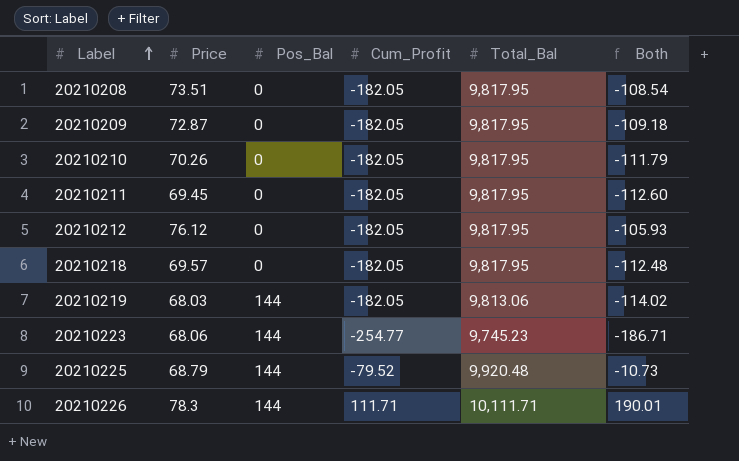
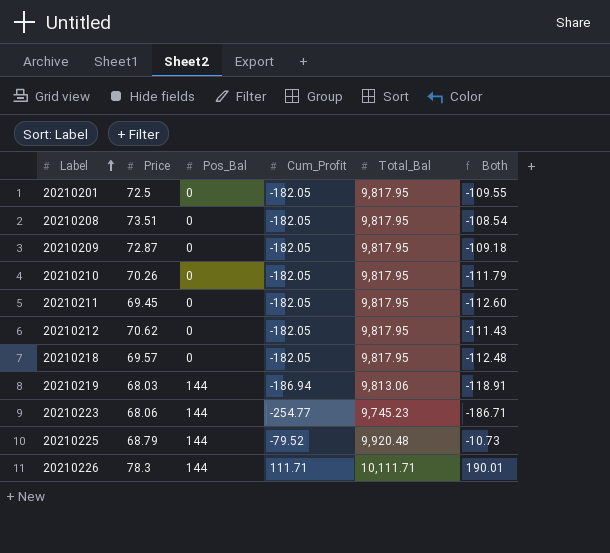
row 20210201: none -> 72.5 | 0 | -182.05 | 9,817.95 | -109.55
20210212 | Price: 76.12 -> 70.62
20210212 | Both: -105.93 -> -111.43
20210219 | Cum_Profit: -182.05 -> -186.94
20210219 | Both: -114.02 -> -118.91

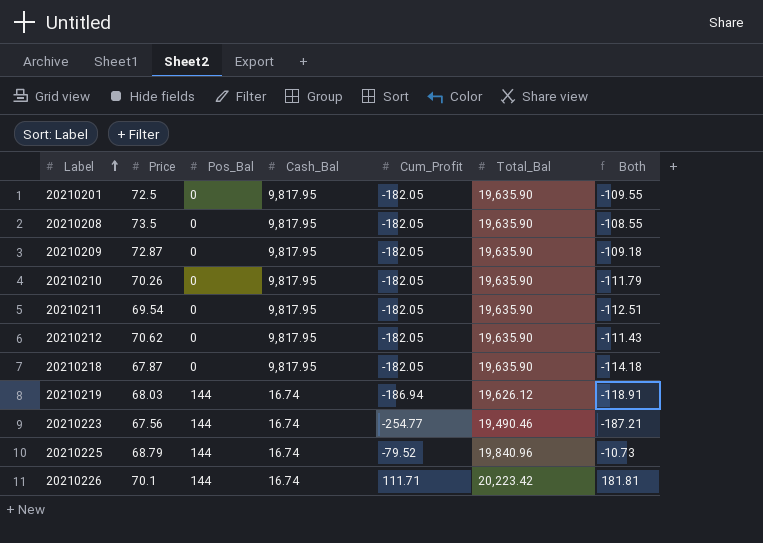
column Cash_Bal | position: none -> 4
20210201 | Total_Bal: 9,817.95 -> 19,635.90
20210208 | Price: 73.51 -> 73.5
20210208 | Total_Bal: 9,817.95 -> 19,635.90
20210208 | Both: -108.54 -> -108.55
20210209 | Total_Bal: 9,817.95 -> 19,635.90
20210210 | Total_Bal: 9,817.95 -> 19,635.90
20210211 | Price: 69.45 -> 69.54
20210211 | Total_Bal: 9,817.95 -> 19,635.90
20210211 | Both: -112.60 -> -112.51
20210212 | Total_Bal: 9,817.95 -> 19,635.90
20210218 | Price: 69.57 -> 67.87
20210218 | Total_Bal: 9,817.95 -> 19,635.90
20210218 | Both: -112.48 -> -114.18
20210219 | Total_Bal: 9,813.06 -> 19,626.12
20210223 | Price: 68.06 -> 67.56
20210223 | Total_Bal: 9,745.23 -> 19,490.46
20210223 | Both: -186.71 -> -187.21
20210225 | Total_Bal: 9,920.48 -> 19,840.96
20210226 | Price: 78.3 -> 70.1
20210226 | Total_Bal: 10,111.71 -> 20,223.42
20210226 | Both: 190.01 -> 181.81

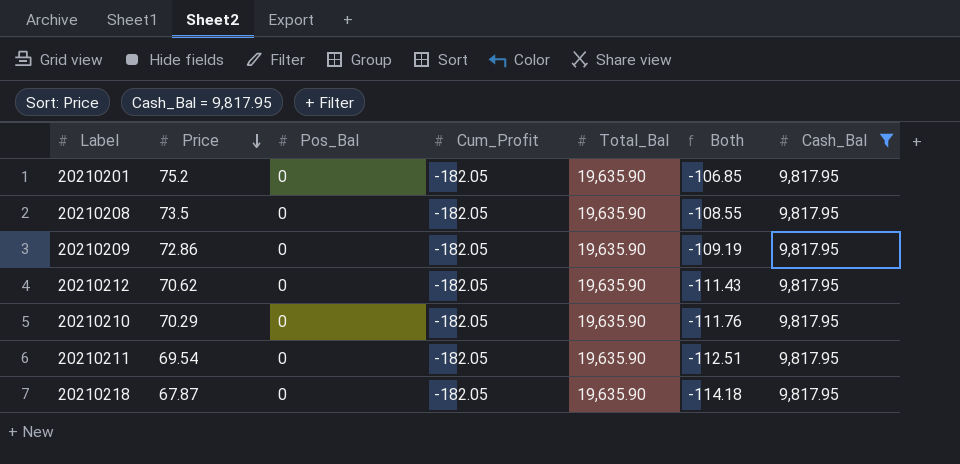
filter: none -> Cash_Bal = 9,817.95
row order: Label ascending -> Price descending
column Cash_Bal | position: 4 -> 7
20210201 | Price: 72.5 -> 75.2
20210201 | Both: -109.55 -> -106.85
20210209 | Price: 72.87 -> 72.86
20210209 | Both: -109.18 -> -109.19
20210210 | Price: 70.26 -> 70.29
20210210 | Both: -111.79 -> -111.76

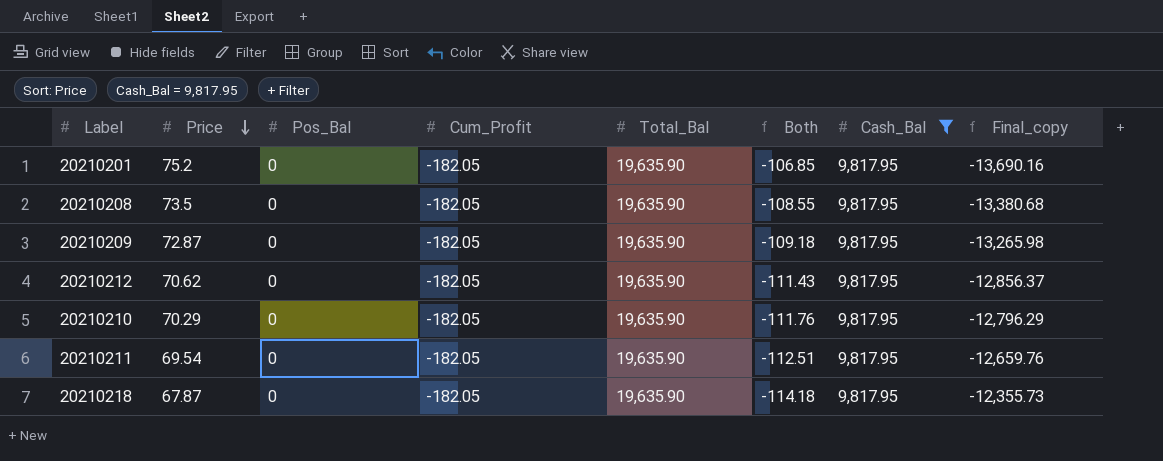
column Final_copy | formula: none -> [Price] * [Cum_Profit]
20210209 | Price: 72.86 -> 72.87
20210209 | Both: -109.19 -> -109.18

